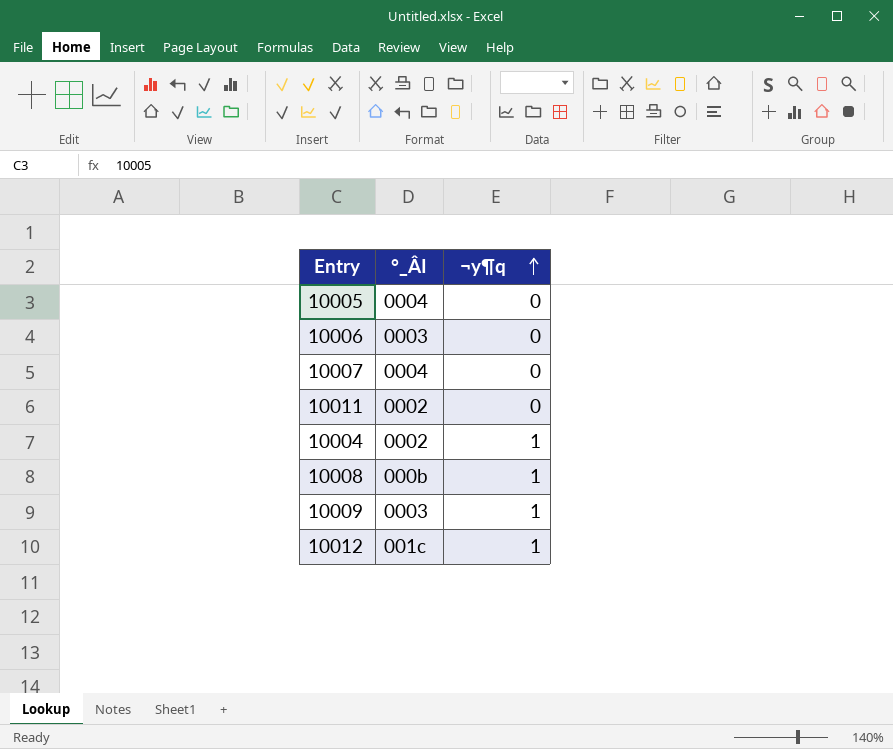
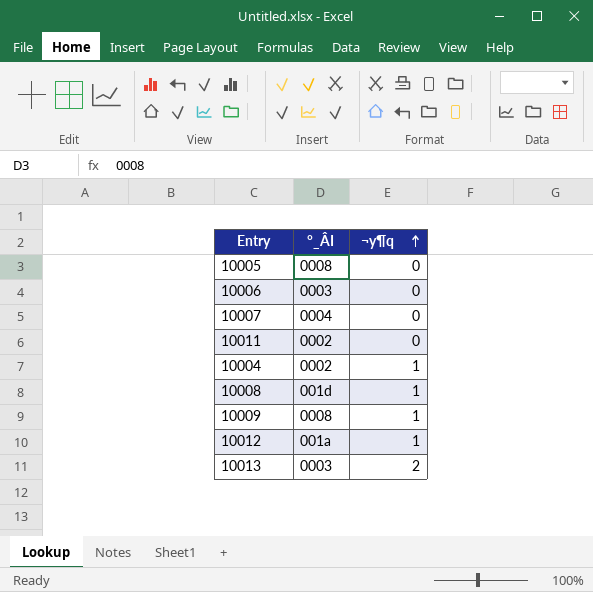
10005 | °_ÂI: 0004 -> 0008
10008 | °_ÂI: 000b -> 001d
10009 | °_ÂI: 0003 -> 0008
10012 | °_ÂI: 001c -> 001a
row 10013: none -> 0003 | 2

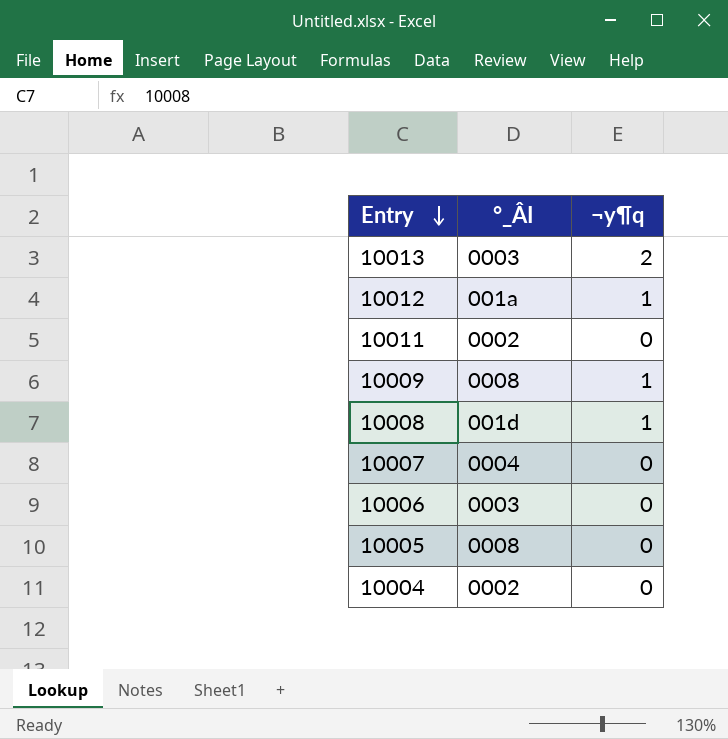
row order: ¬y¶q ascending -> Entry descending
10004 | ¬y¶q: 1 -> 0

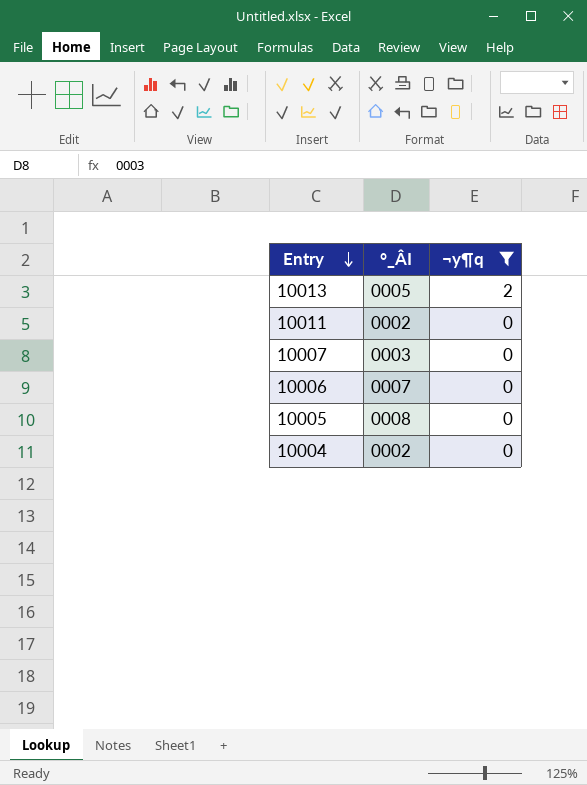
filter: none -> ¬y¶q != 1
10013 | °_ÂI: 0003 -> 0005
10007 | °_ÂI: 0004 -> 0003
10006 | °_ÂI: 0003 -> 0007

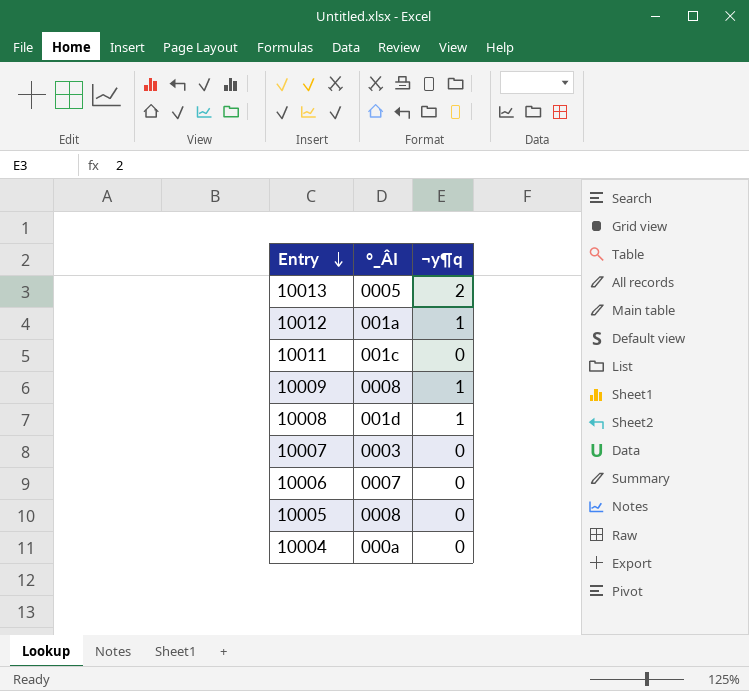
filter: ¬y¶q != 1 -> none
10011 | °_ÂI: 0002 -> 001c
10004 | °_ÂI: 0002 -> 000a

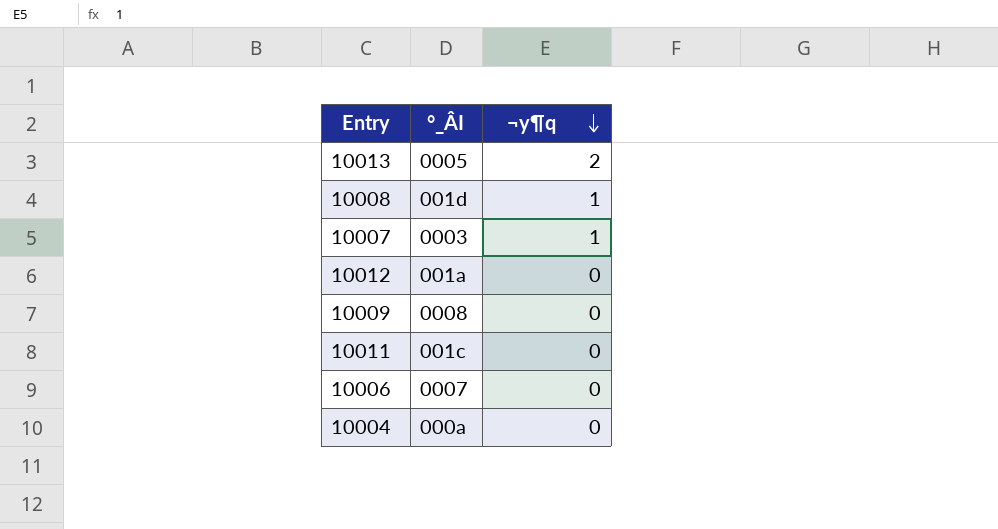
row order: Entry descending -> ¬y¶q descending
row 10005: 0008 | 0 -> none
10007 | ¬y¶q: 0 -> 1
10012 | ¬y¶q: 1 -> 0
10009 | ¬y¶q: 1 -> 0

